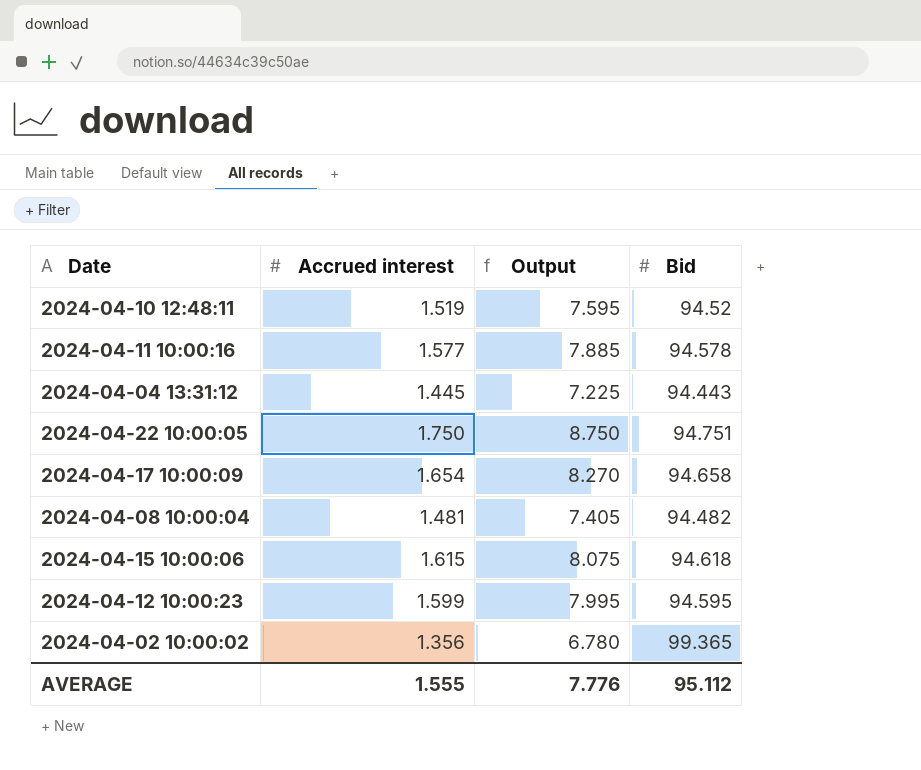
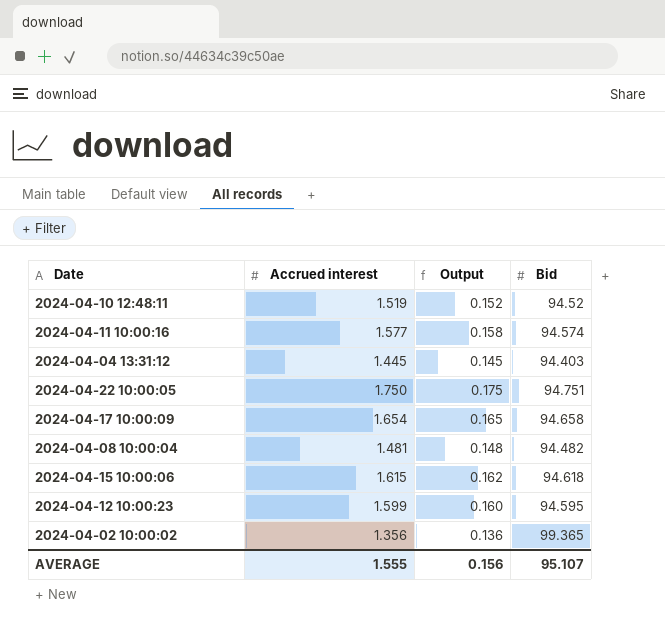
column Output | formula: [Accrued interest] * 5 -> [Accrued interest] * 0.1
2024-04-11 10:00:16 | Bid: 94.578 -> 94.574
2024-04-04 13:31:12 | Bid: 94.443 -> 94.403
AVERAGE | Output: 7.776 -> 0.156
AVERAGE | Bid: 95.112 -> 95.107

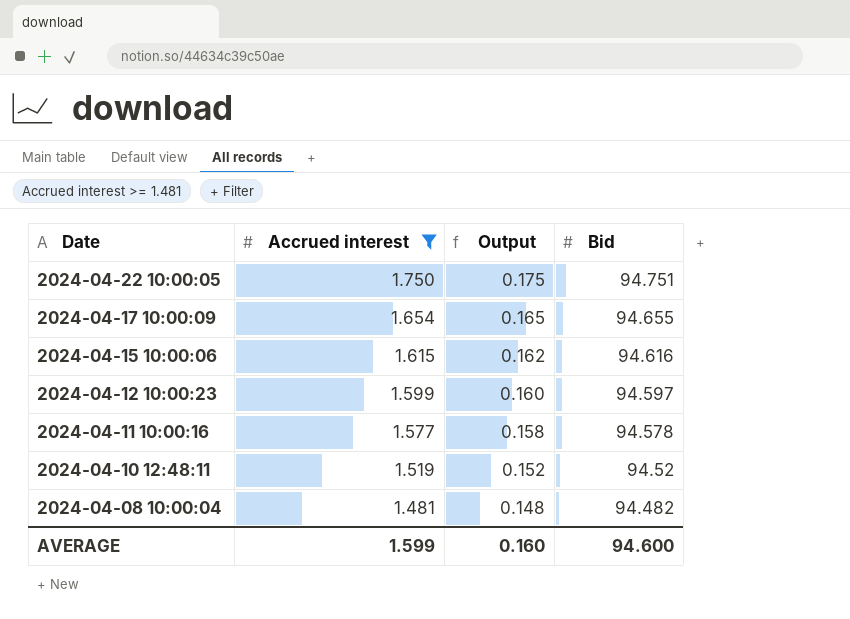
filter: none -> Accrued interest >= 1.481
row order: none -> Date descending
2024-04-17 10:00:09 | Bid: 94.658 -> 94.655
2024-04-15 10:00:06 | Bid: 94.618 -> 94.616
2024-04-12 10:00:23 | Bid: 94.595 -> 94.597
2024-04-11 10:00:16 | Bid: 94.574 -> 94.578
AVERAGE | Accrued interest: 1.555 -> 1.599
AVERAGE | Output: 0.156 -> 0.160
AVERAGE | Bid: 95.107 -> 94.600

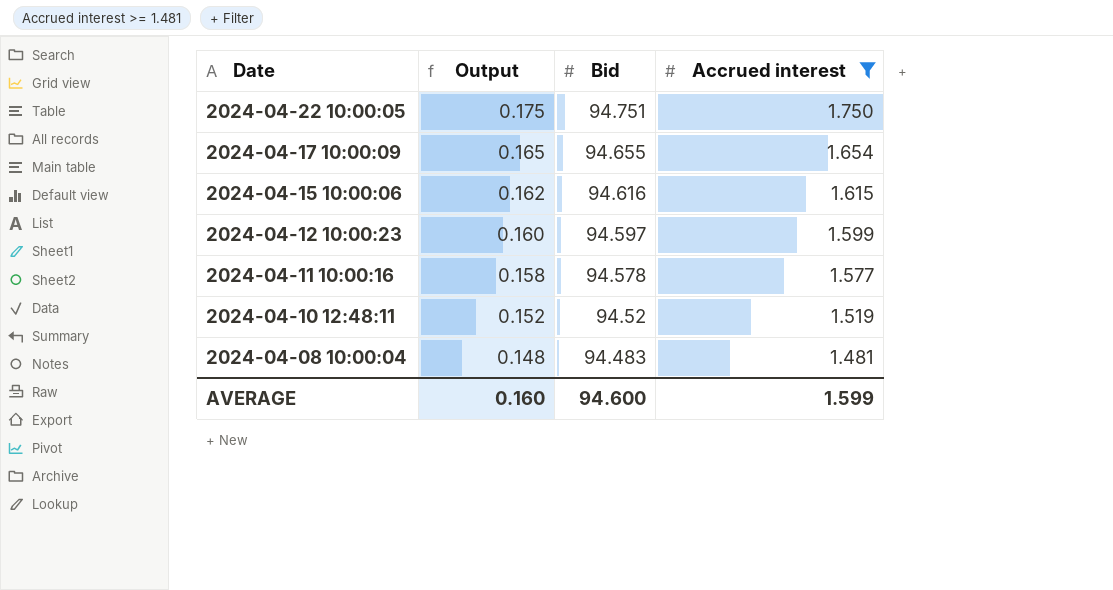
column Accrued interest | position: 2 -> 4
2024-04-08 10:00:04 | Bid: 94.482 -> 94.483

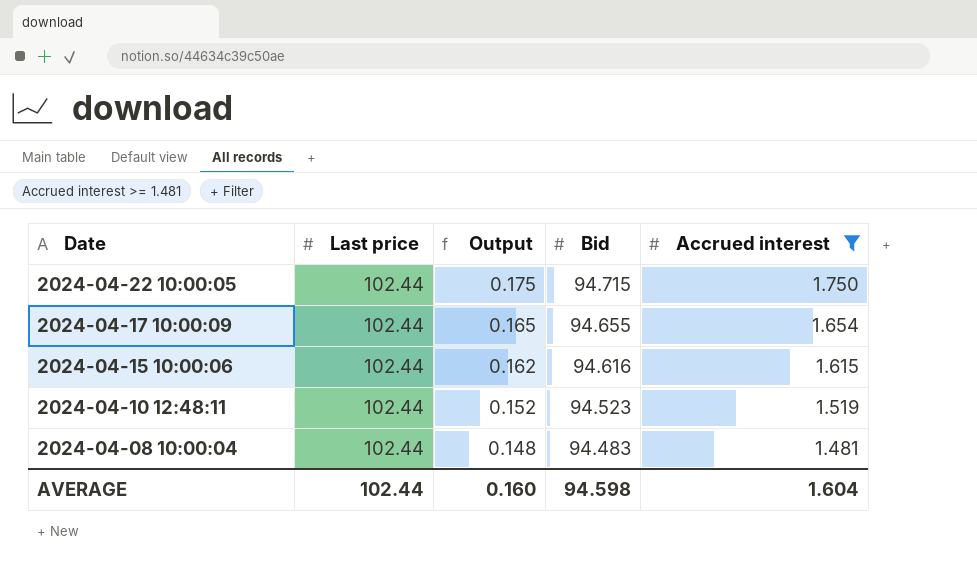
column Last price | position: none -> 2
row 2024-04-12 10:00:23: 0.160 | 94.597 | 1.599 -> none
row 2024-04-11 10:00:16: 0.158 | 94.578 | 1.577 -> none
2024-04-22 10:00:05 | Bid: 94.751 -> 94.715
2024-04-10 12:48:11 | Bid: 94.52 -> 94.523
AVERAGE | Bid: 94.600 -> 94.598
AVERAGE | Accrued interest: 1.599 -> 1.604

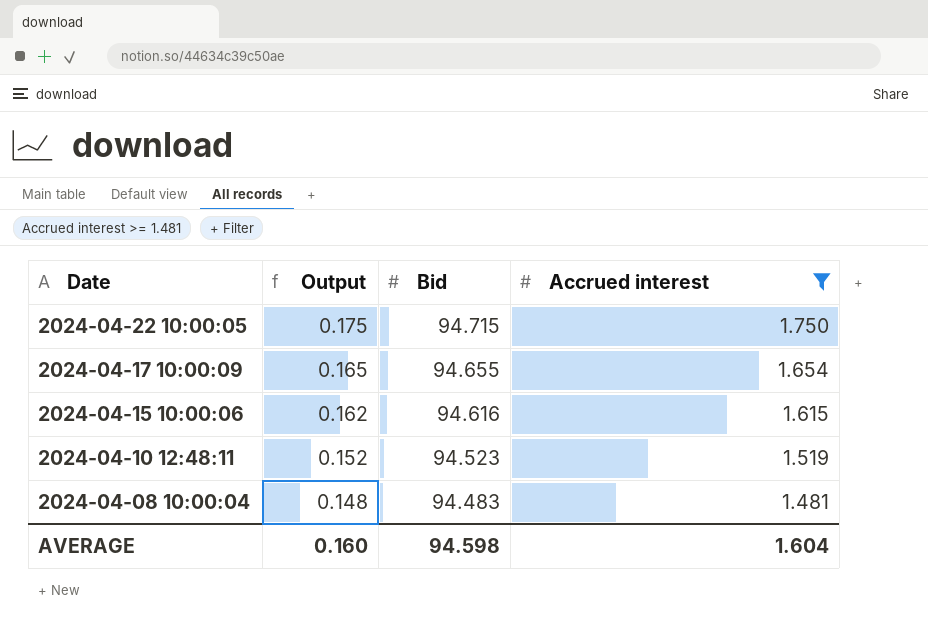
column Last price | position: 2 -> none

